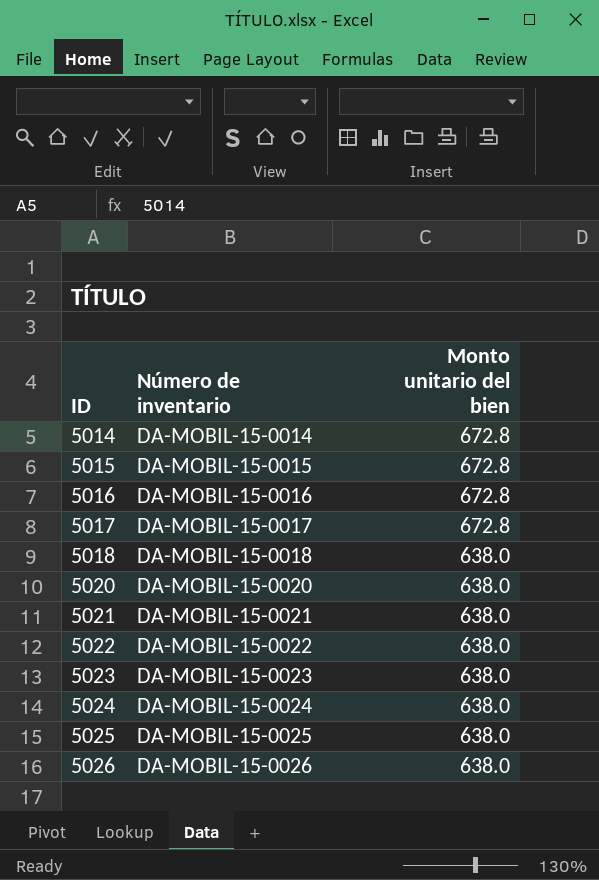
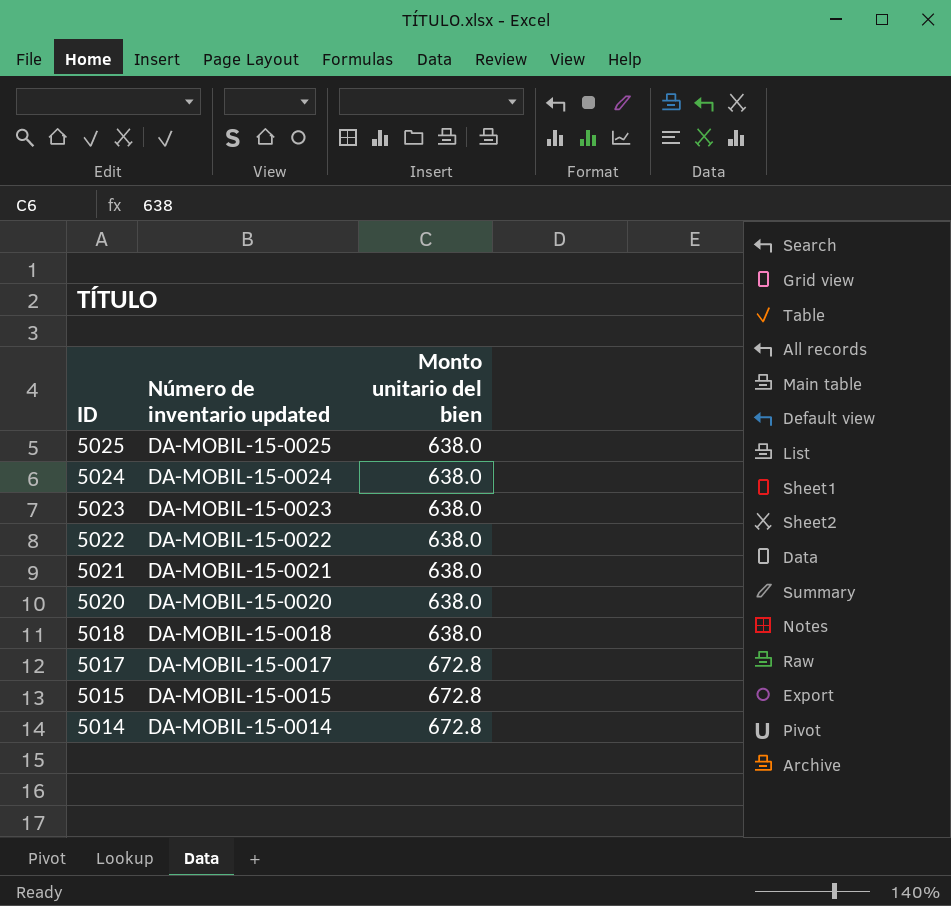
row order: ID ascending -> ID descending
column name: Número de inventario -> Número de inventario updated
row 5016: DA-MOBIL-15-0016 | 672.8 -> none
row 5026: DA-MOBIL-15-0026 | 638.0 -> none

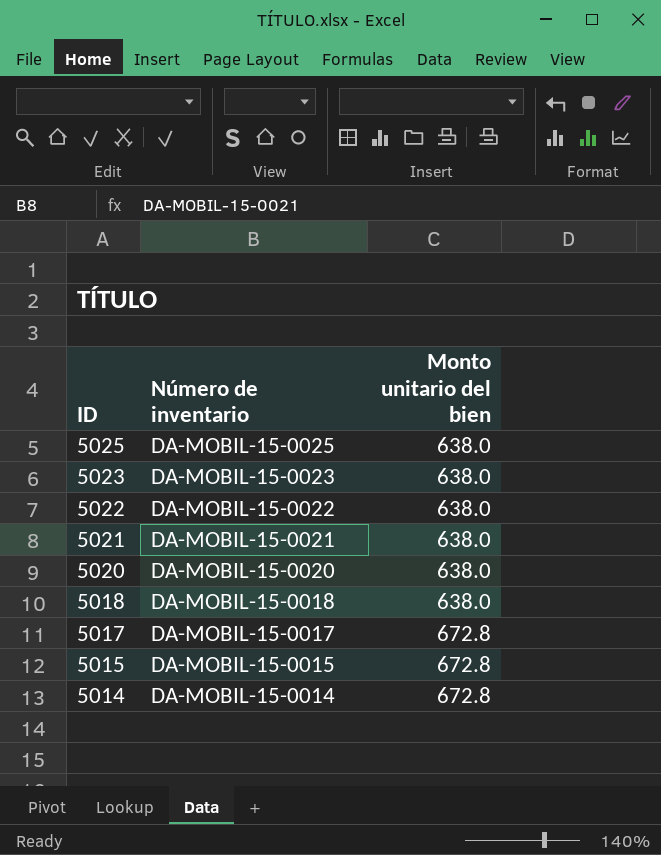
column name: Número de inventario updated -> Número de inventario
row 5024: DA-MOBIL-15-0024 | 638.0 -> none

